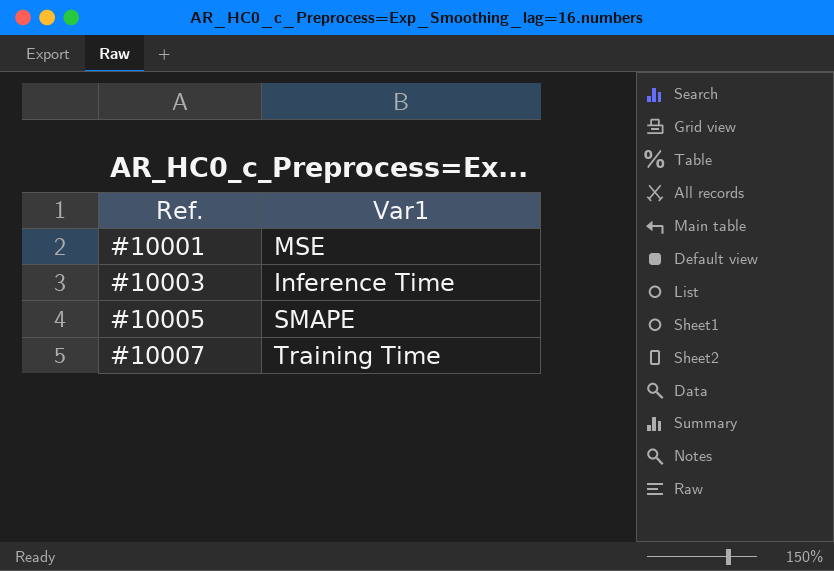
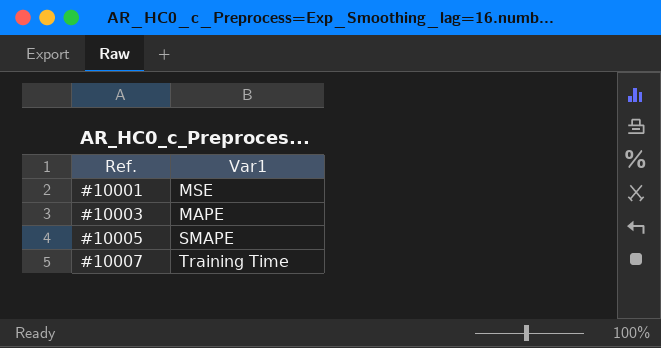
#10003 | Var1: Inference Time -> MAPE

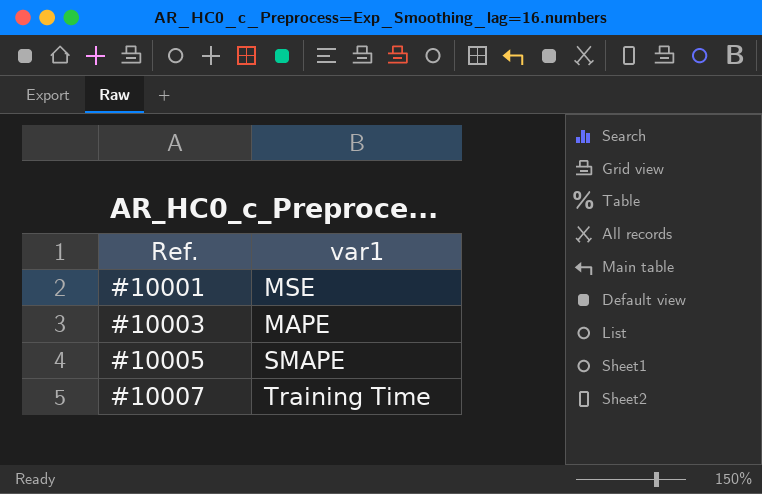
column name: Var1 -> var1

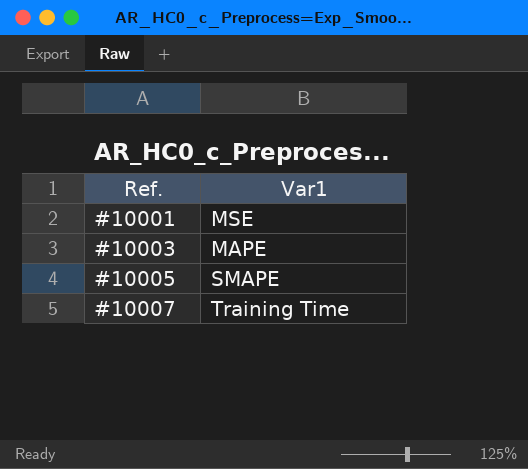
column name: var1 -> Var1

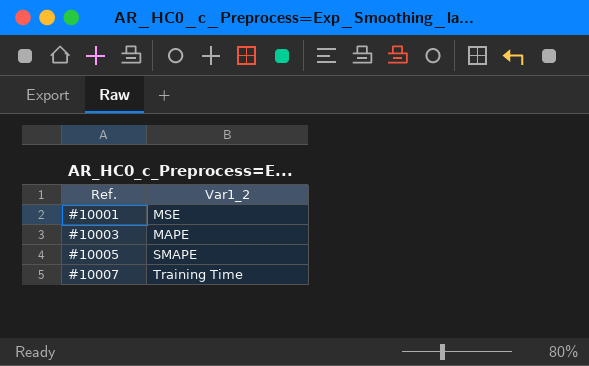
column name: Var1 -> Var1_2

